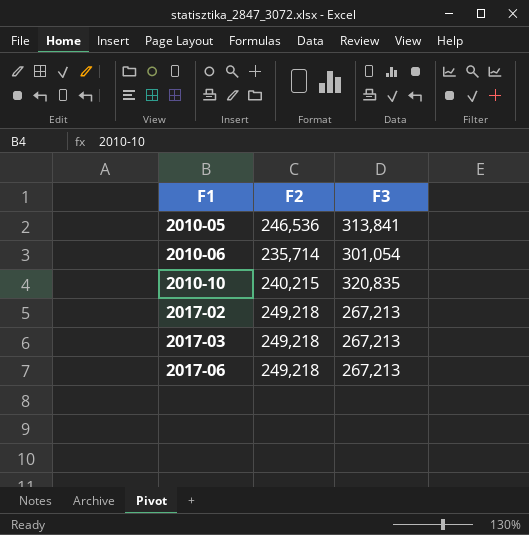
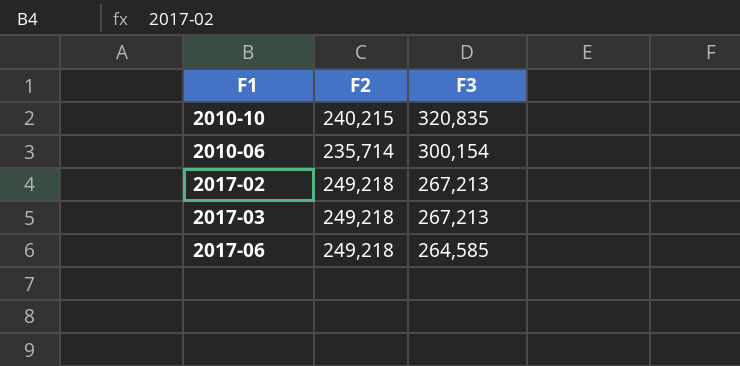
row order: F1 ascending -> F3 descending
row 2010-05: 246,536 | 313,841 -> none
2010-06 | F3: 301,054 -> 300,154
2017-06 | F3: 267,213 -> 264,585

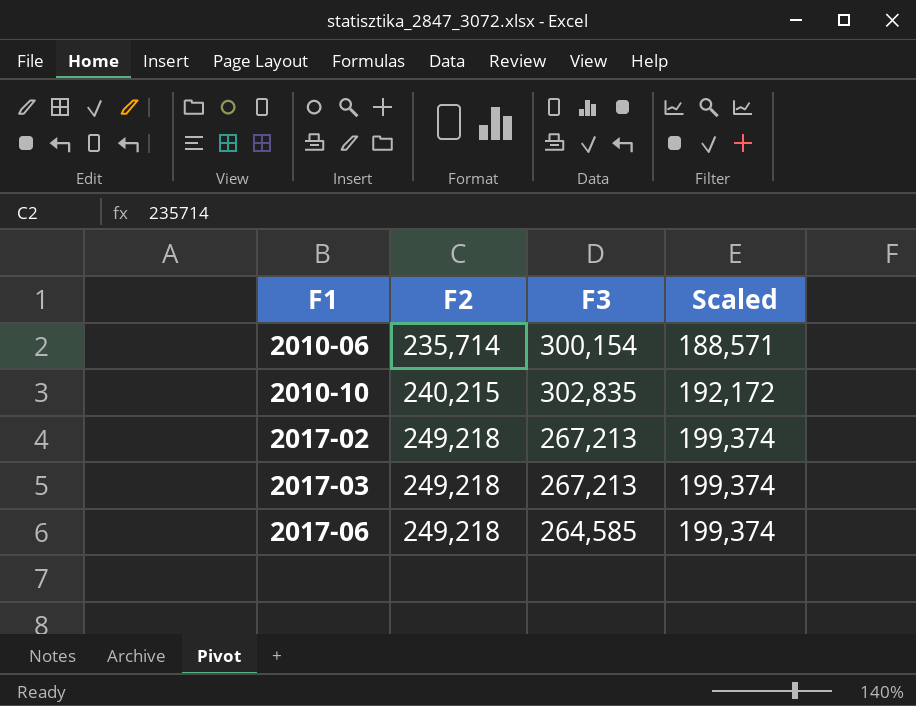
row order: F3 descending -> F1 ascending
column Scaled | formula: none -> [F2] * 0.8
2010-10 | F3: 320,835 -> 302,835

